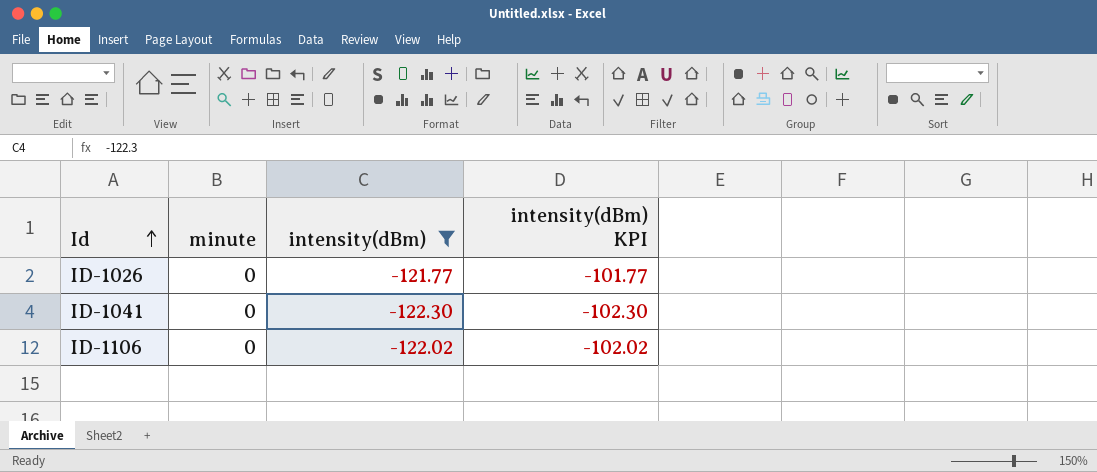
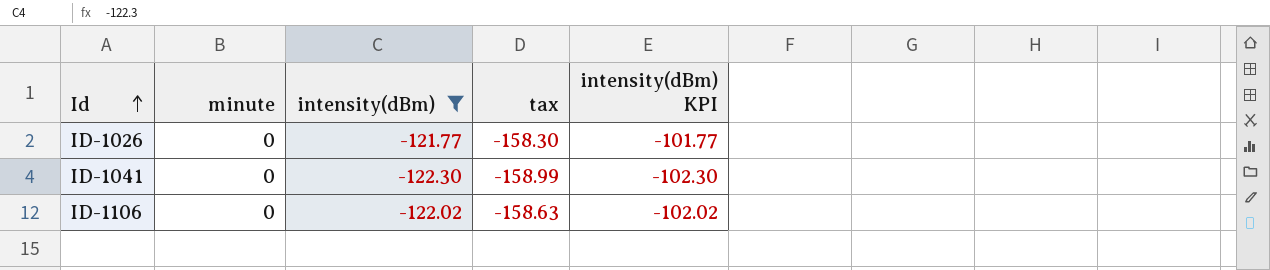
column tax | formula: none -> [intensity(dBm)] * 1.3

